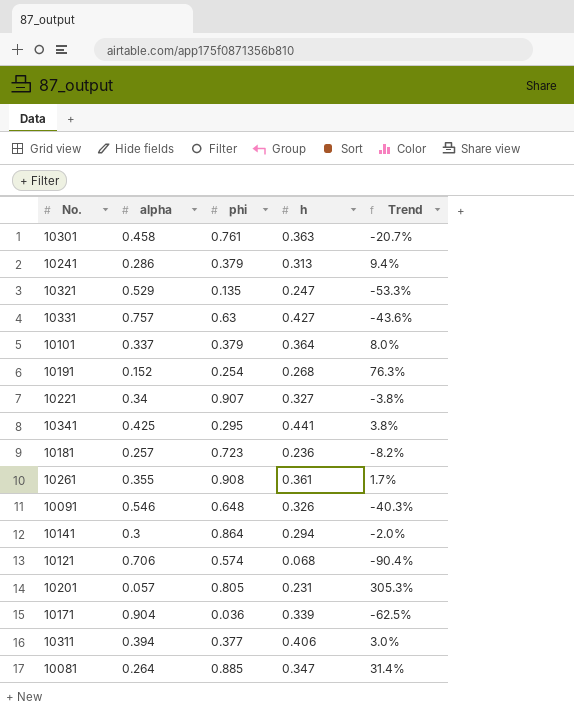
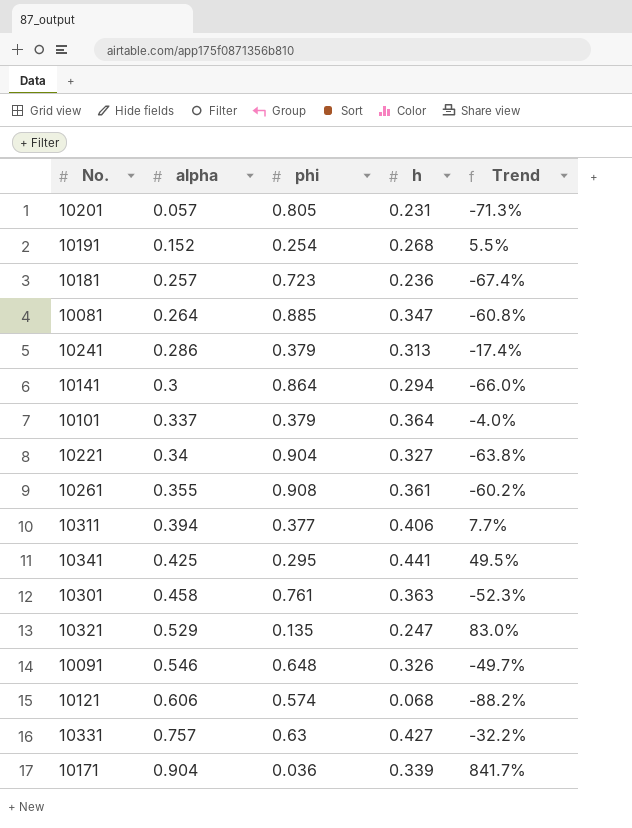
row order: none -> alpha ascending
column Trend | formula: ([h] - [alpha]) / [alpha] -> ([h] - [phi]) / [phi]
10221 | phi: 0.907 -> 0.904
10121 | alpha: 0.706 -> 0.606

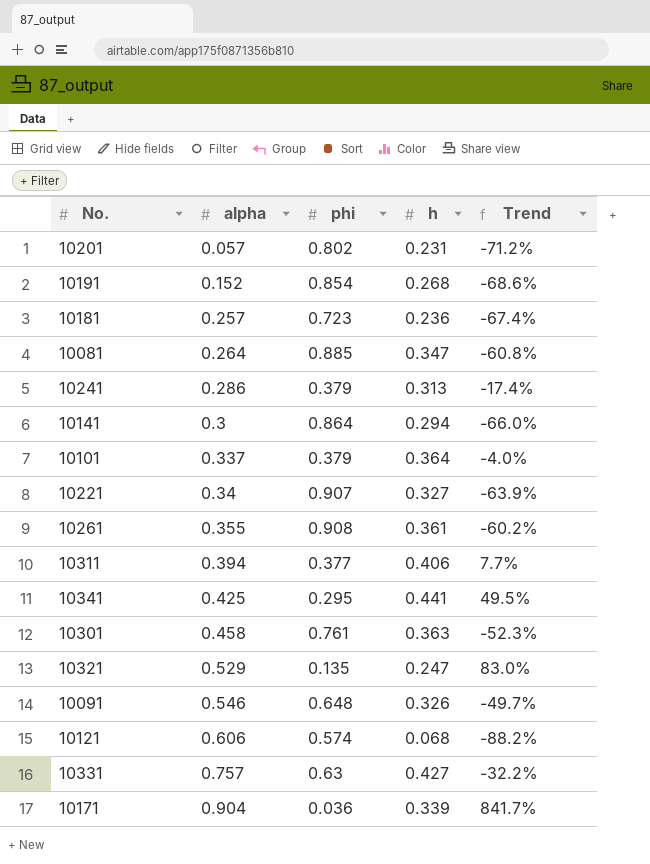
10201 | phi: 0.805 -> 0.802
10201 | Trend: -71.3% -> -71.2%
10191 | phi: 0.254 -> 0.854
10191 | Trend: 5.5% -> -68.6%
10221 | phi: 0.904 -> 0.907
10221 | Trend: -63.8% -> -63.9%

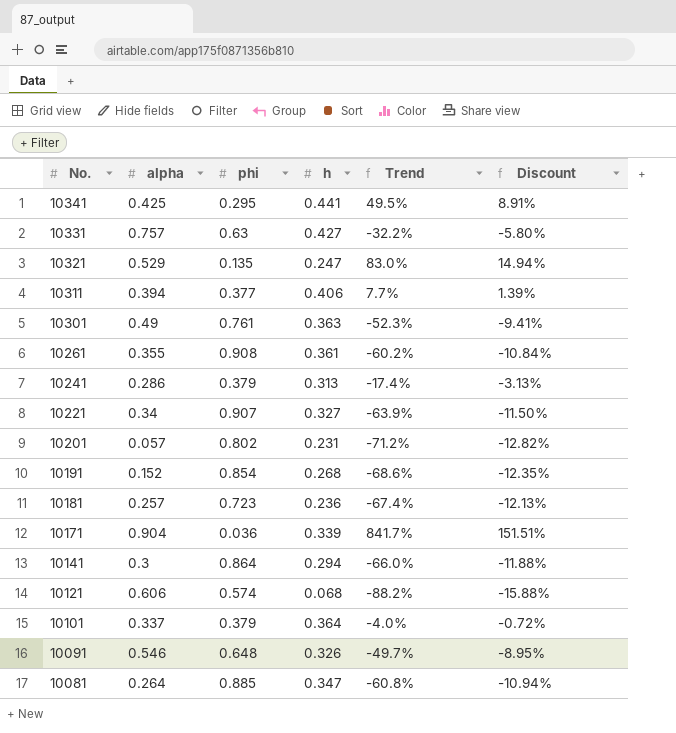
row order: alpha ascending -> No. descending
column Discount | formula: none -> [Trend] * 0.18
10301 | alpha: 0.458 -> 0.49

